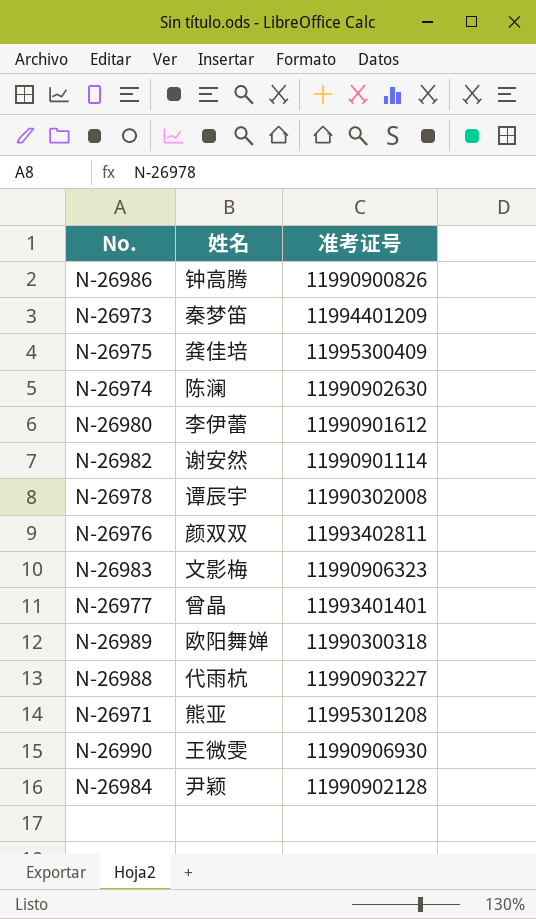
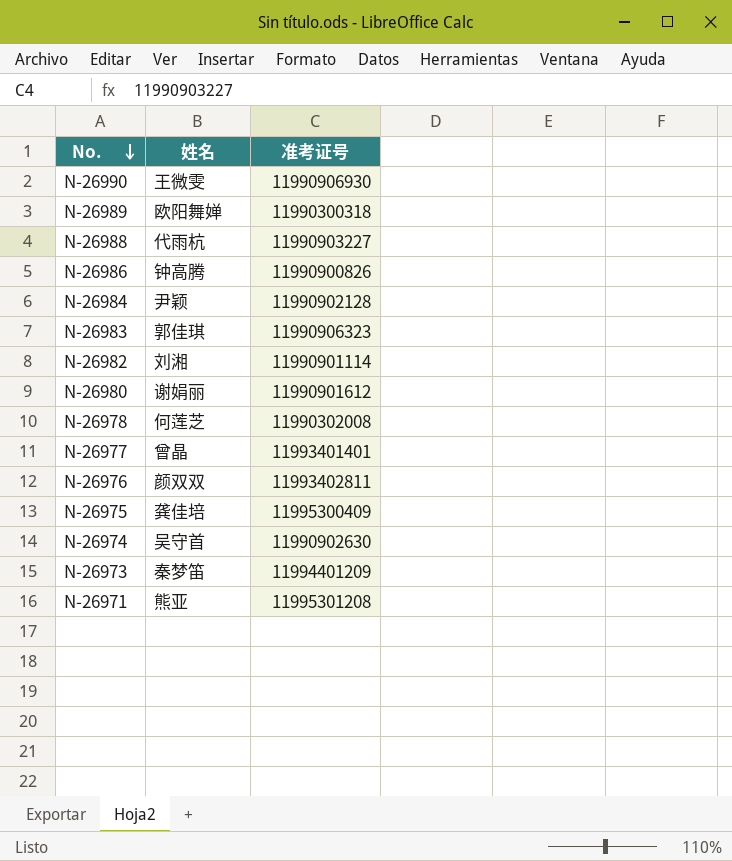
row order: none -> No. descending
N-26983 | 姓名: 文影梅 -> 郭佳琪
N-26982 | 姓名: 谢安然 -> 刘湘
N-26980 | 姓名: 李伊蕾 -> 谢娟丽
N-26978 | 姓名: 谭辰宇 -> 何莲芝
N-26974 | 姓名: 陈澜 -> 吴守首

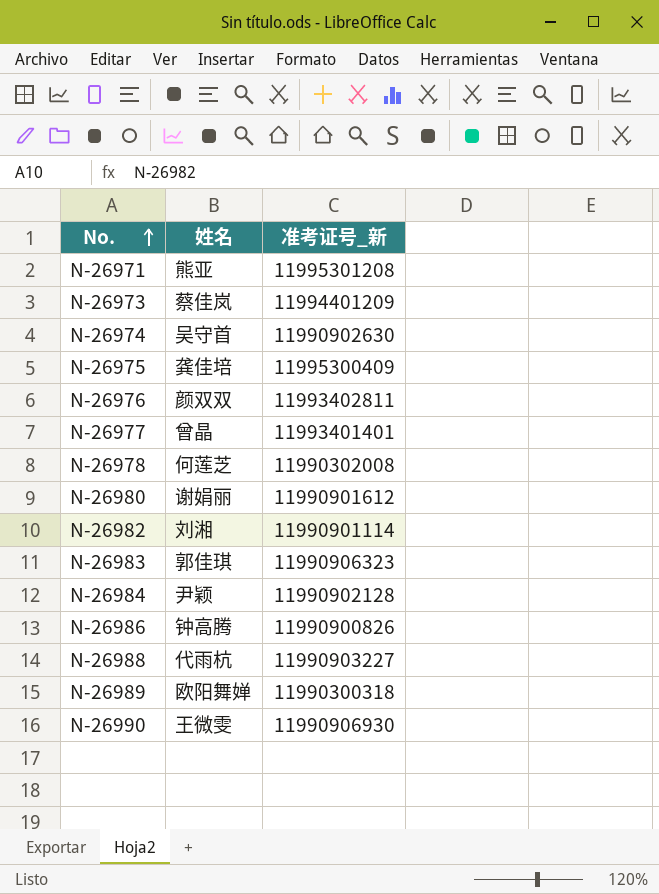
row order: No. descending -> No. ascending
column name: 准考证号 -> 准考证号_新
N-26973 | 姓名: 秦梦笛 -> 蔡佳岚

